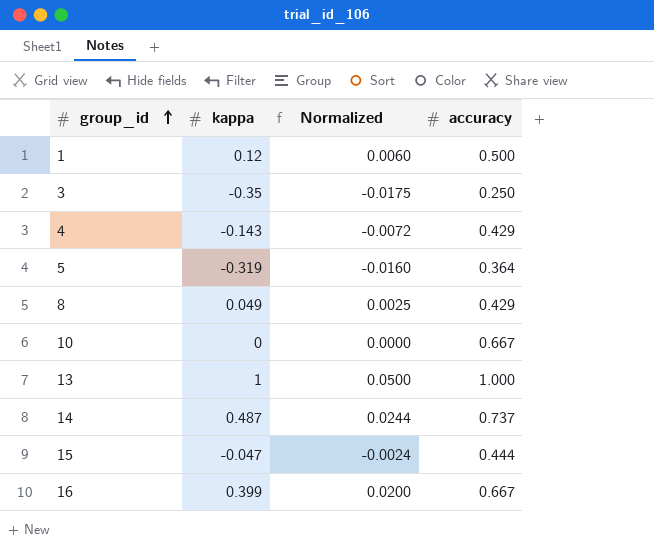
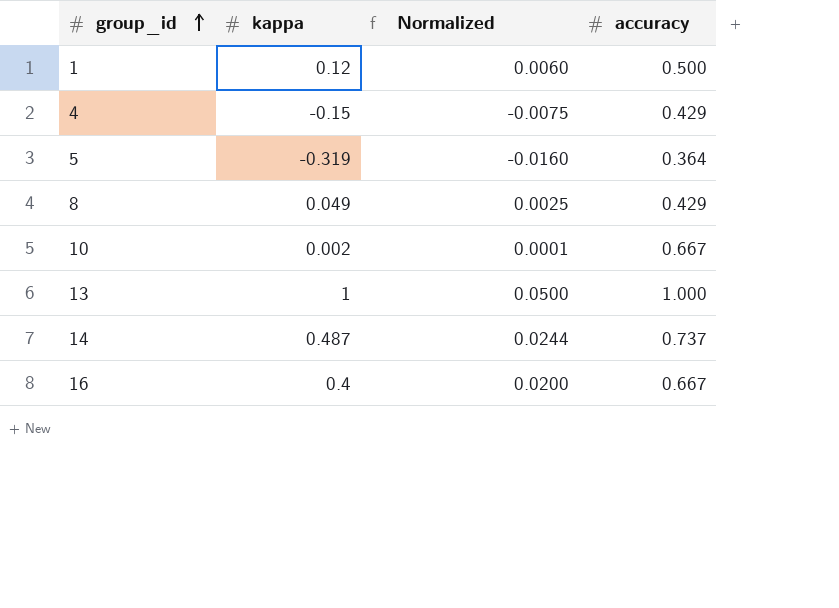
row 3: -0.35 | -0.0175 | 0.250 -> none
row 15: -0.047 | -0.0024 | 0.444 -> none
4 | kappa: -0.143 -> -0.15
4 | Normalized: -0.0072 -> -0.0075
10 | kappa: 0 -> 0.002
10 | Normalized: 0.0000 -> 0.0001
16 | kappa: 0.399 -> 0.4

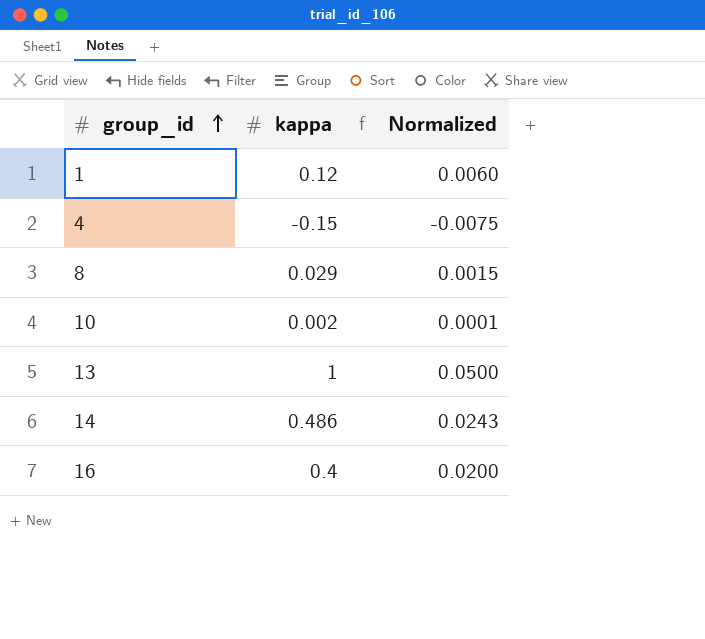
column accuracy | position: 4 -> none
row 5: -0.319 | -0.0160 | 0.364 -> none
8 | kappa: 0.049 -> 0.029
8 | Normalized: 0.0025 -> 0.0015
14 | kappa: 0.487 -> 0.486
14 | Normalized: 0.0244 -> 0.0243

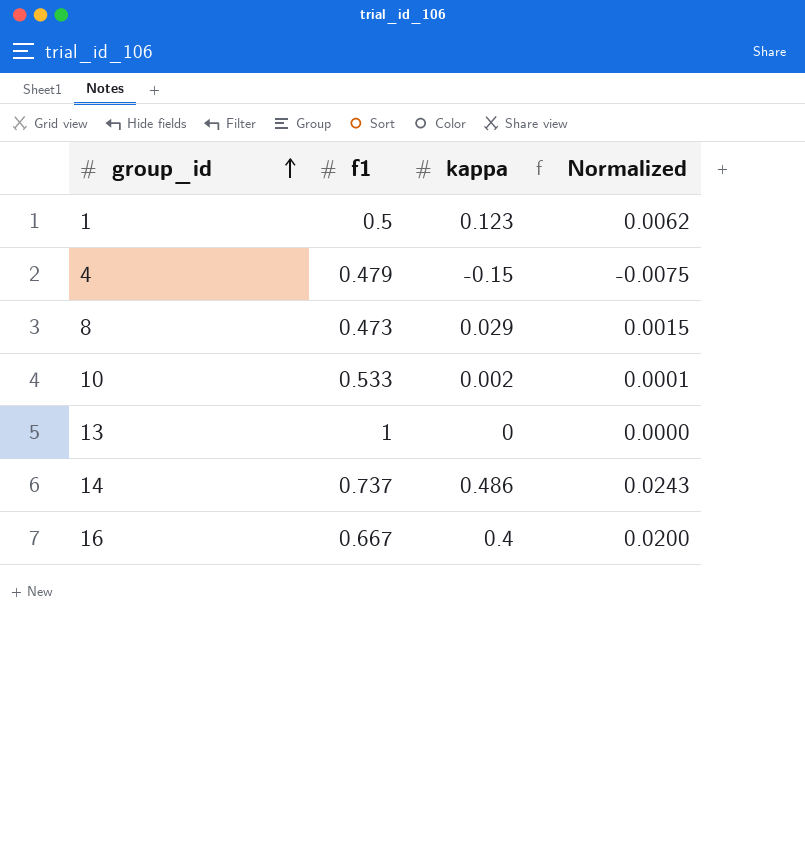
column f1 | position: none -> 2
1 | kappa: 0.12 -> 0.123
1 | Normalized: 0.0060 -> 0.0062
13 | kappa: 1 -> 0
13 | Normalized: 0.0500 -> 0.0000

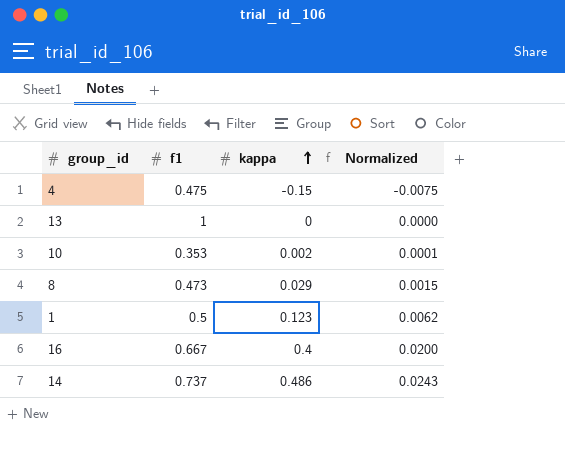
row order: group_id ascending -> kappa ascending
4 | f1: 0.479 -> 0.475
10 | f1: 0.533 -> 0.353

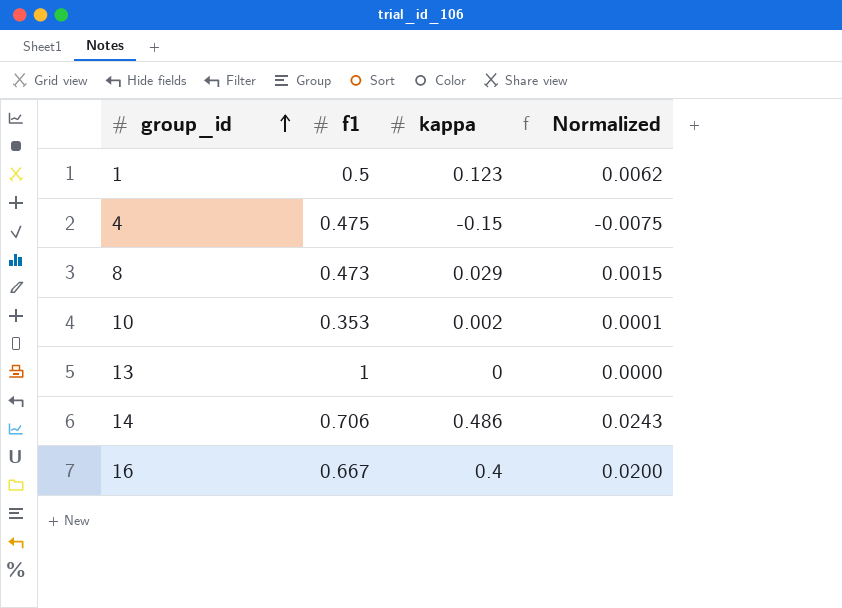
row order: kappa ascending -> group_id ascending
14 | f1: 0.737 -> 0.706

